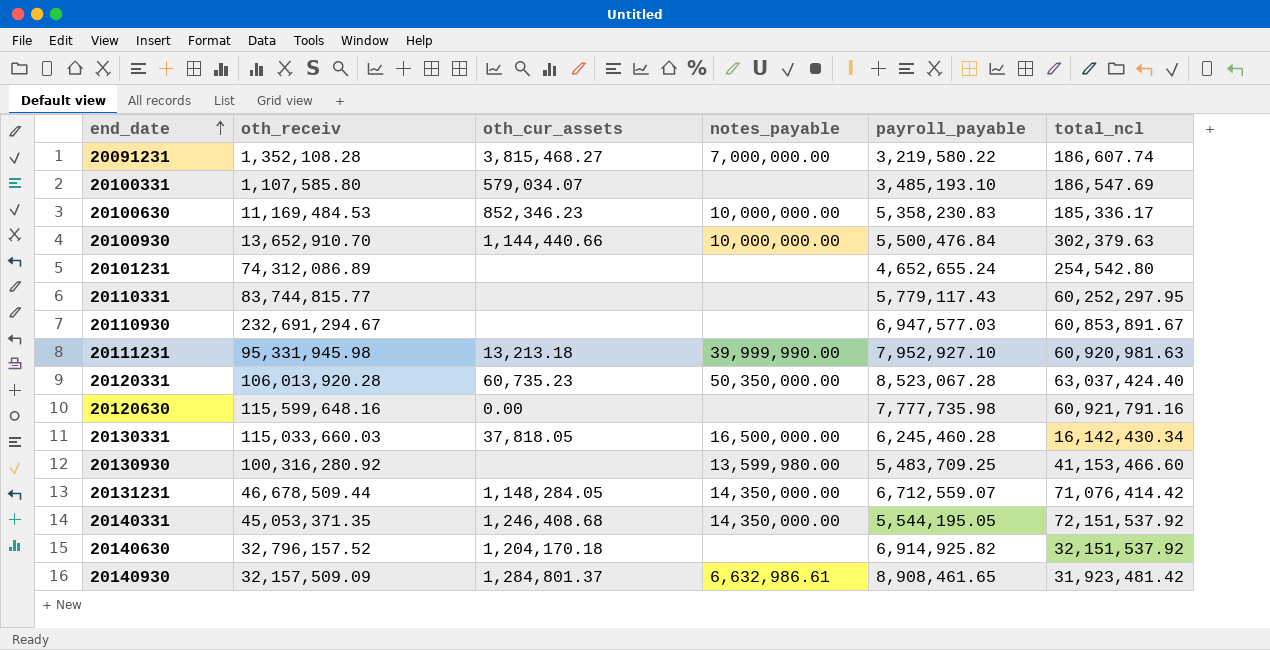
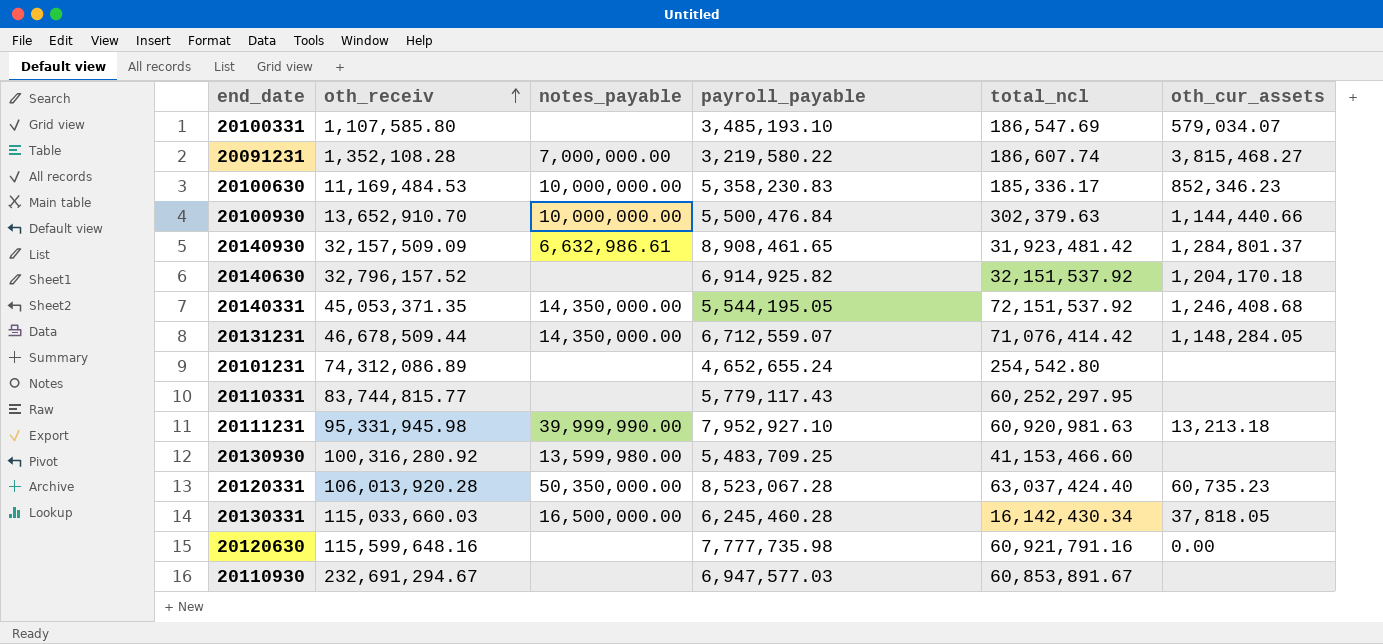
row order: end_date ascending -> oth_receiv ascending
column oth_cur_assets | position: 3 -> 6

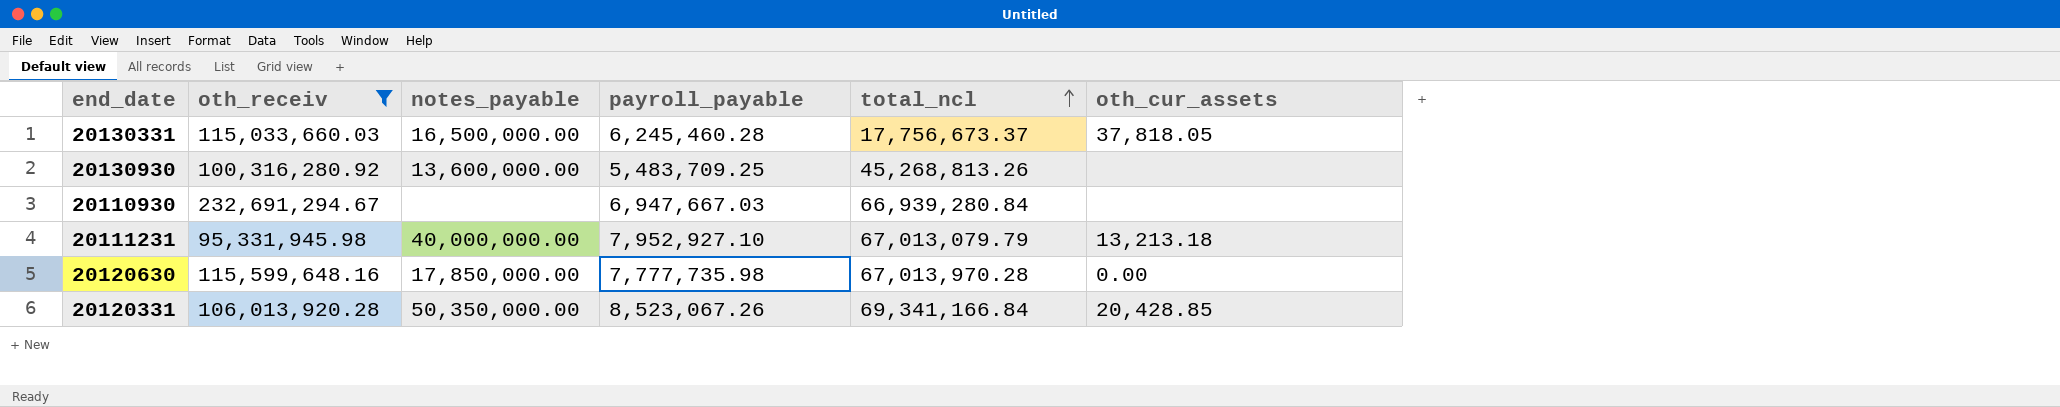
filter: none -> oth_receiv >= 95,331,945.98
row order: oth_receiv ascending -> total_ncl ascending
20130331 | total_ncl: 16,142,430.34 -> 17,756,673.37
20130930 | notes_payable: 13,599,980.00 -> 13,600,000.00
20130930 | total_ncl: 41,153,466.60 -> 45,268,813.26
20110930 | payroll_payable: 6,947,577.03 -> 6,947,667.03
20110930 | total_ncl: 60,853,891.67 -> 66,939,280.84
20111231 | notes_payable: 39,999,990.00 -> 40,000,000.00
20111231 | total_ncl: 60,920,981.63 -> 67,013,079.79
20120630 | notes_payable: none -> 17,850,000.00
20120630 | total_ncl: 60,921,791.16 -> 67,013,970.28
20120331 | payroll_payable: 8,523,067.28 -> 8,523,067.26
20120331 | total_ncl: 63,037,424.40 -> 69,341,166.84
20120331 | oth_cur_assets: 60,735.23 -> 20,428.85

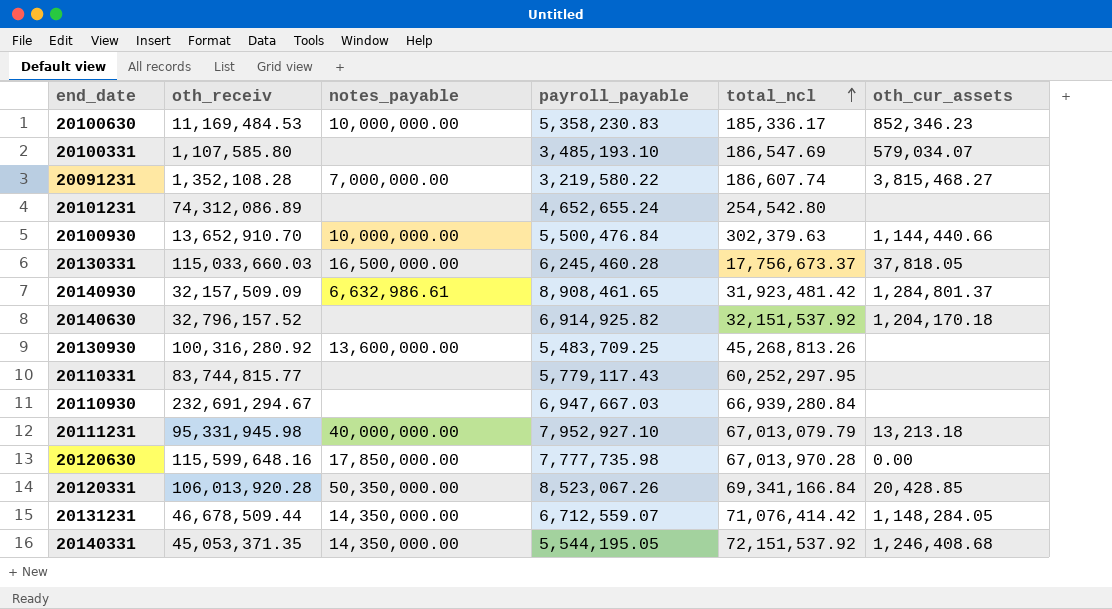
filter: oth_receiv >= 95,331,945.98 -> none

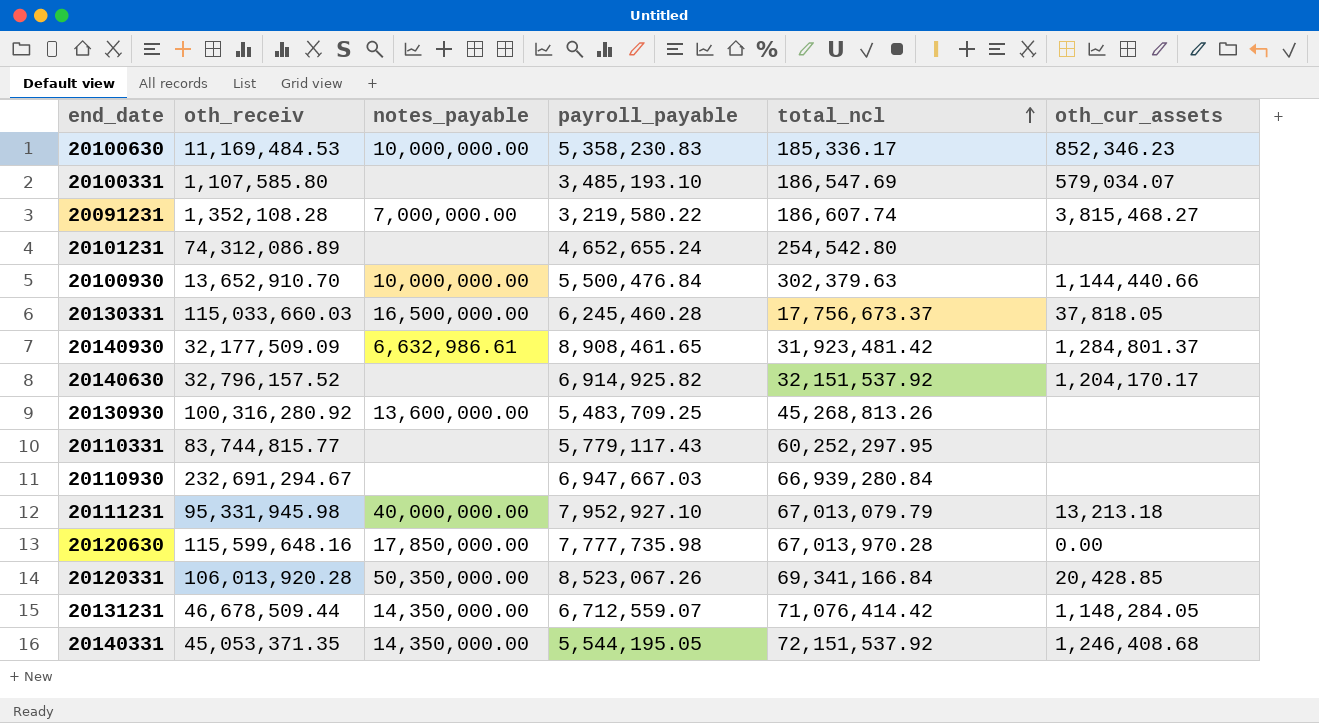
20140930 | oth_receiv: 32,157,509.09 -> 32,177,509.09
20140630 | oth_cur_assets: 1,204,170.18 -> 1,204,170.17

